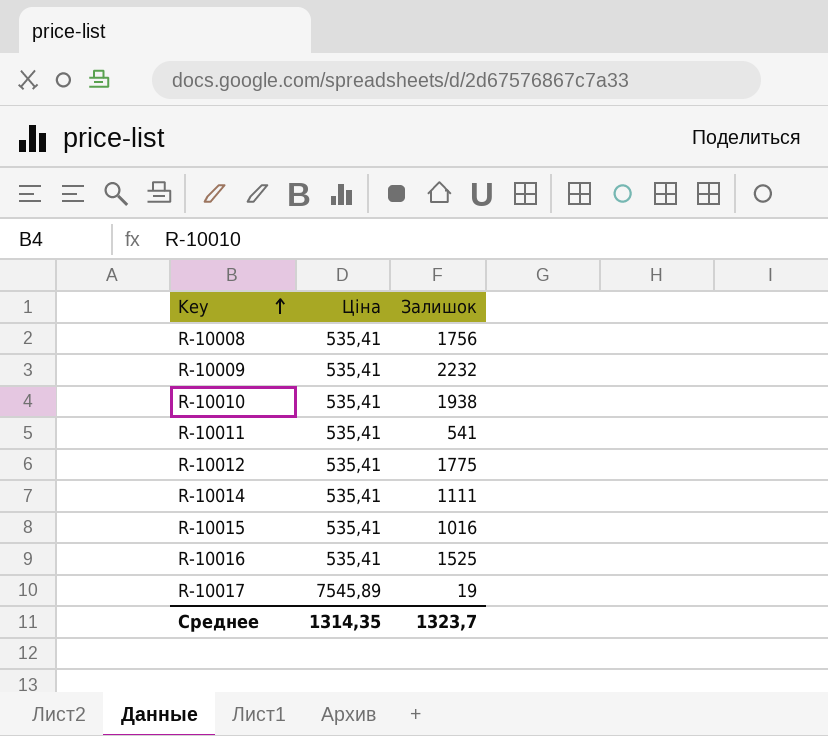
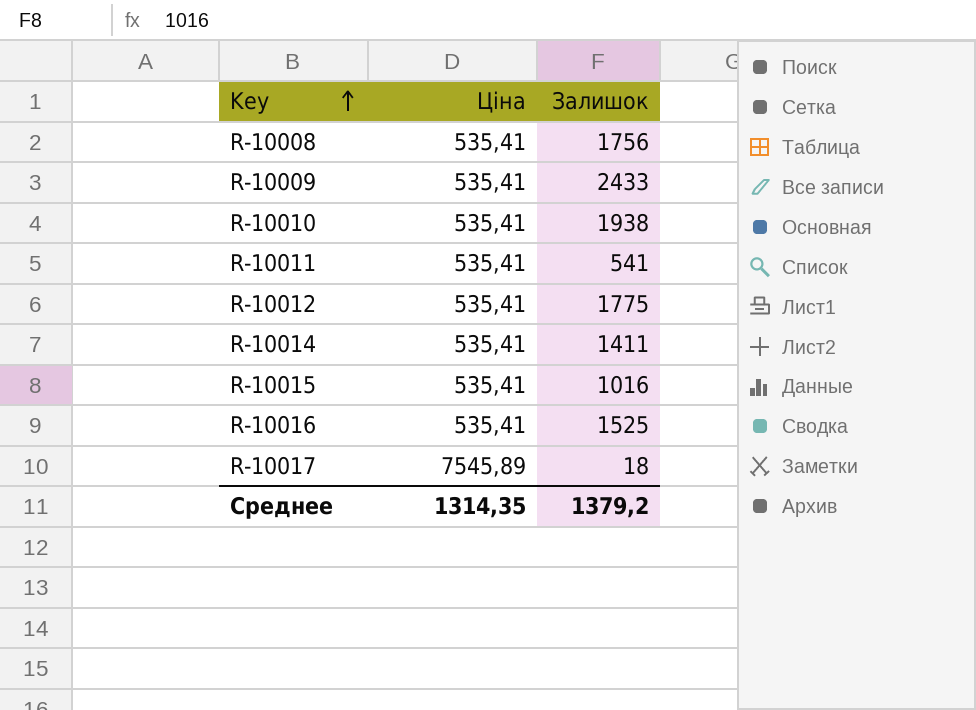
R-10009 | Залишок: 2232 -> 2433
R-10014 | Залишок: 1111 -> 1411
R-10017 | Залишок: 19 -> 18
Среднее | Залишок: 1323,7 -> 1379,2

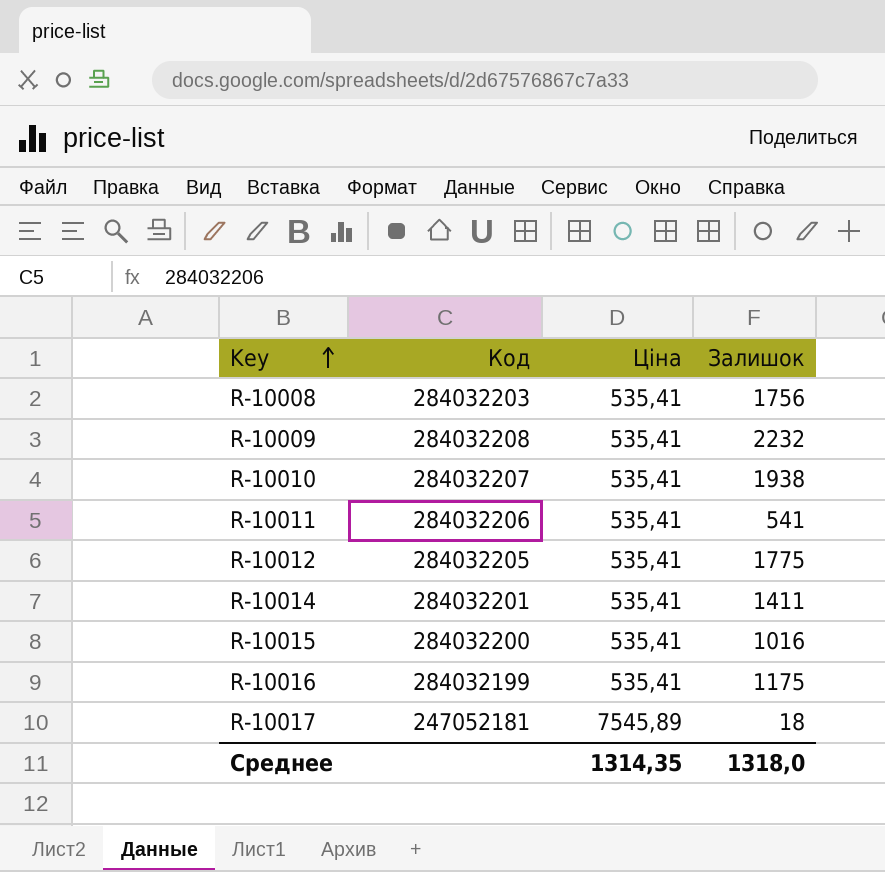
column Код | position: none -> 2
R-10009 | Залишок: 2433 -> 2232
R-10016 | Залишок: 1525 -> 1175
Среднее | Залишок: 1379,2 -> 1318,0

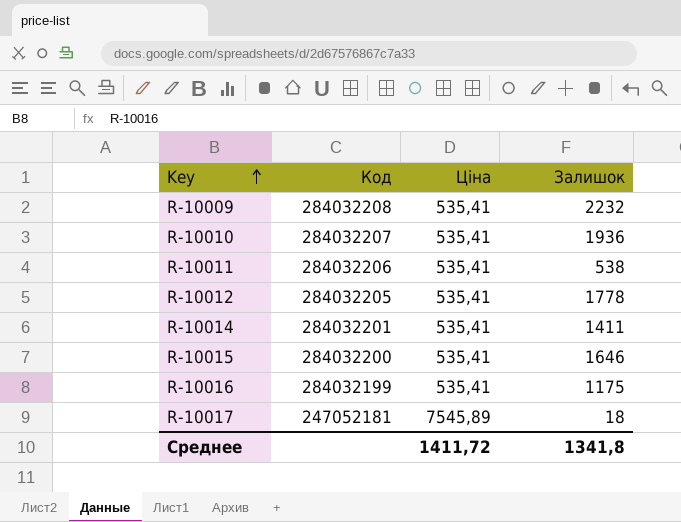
row R-10008: 284032203 | 535,41 | 1756 -> none
R-10010 | Залишок: 1938 -> 1936
R-10011 | Залишок: 541 -> 538
R-10012 | Залишок: 1775 -> 1778
R-10015 | Залишок: 1016 -> 1646
Среднее | Ціна: 1314,35 -> 1411,72
Среднее | Залишок: 1318,0 -> 1341,8

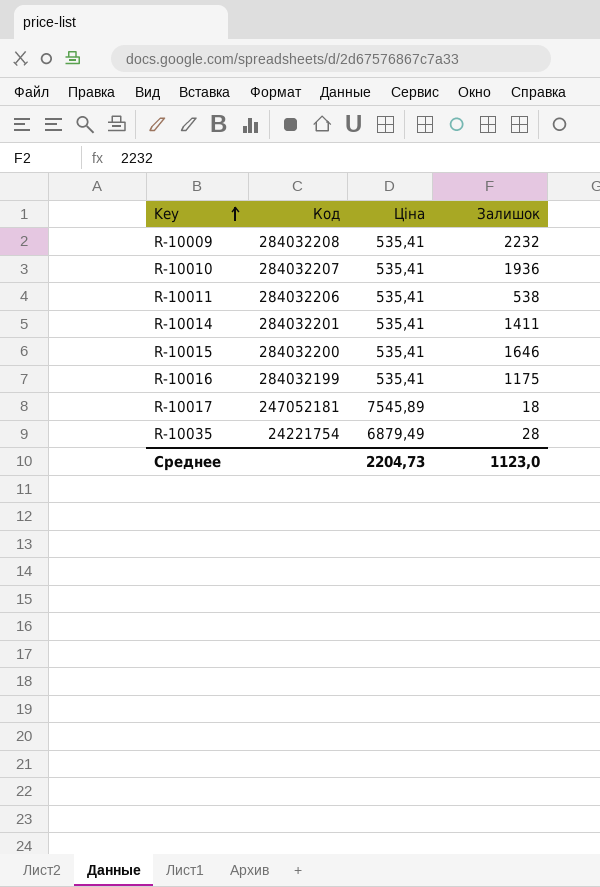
row R-10012: 284032205 | 535,41 | 1778 -> none
row R-10035: none -> 24221754 | 6879,49 | 28
Среднее | Ціна: 1411,72 -> 2204,73
Среднее | Залишок: 1341,8 -> 1123,0

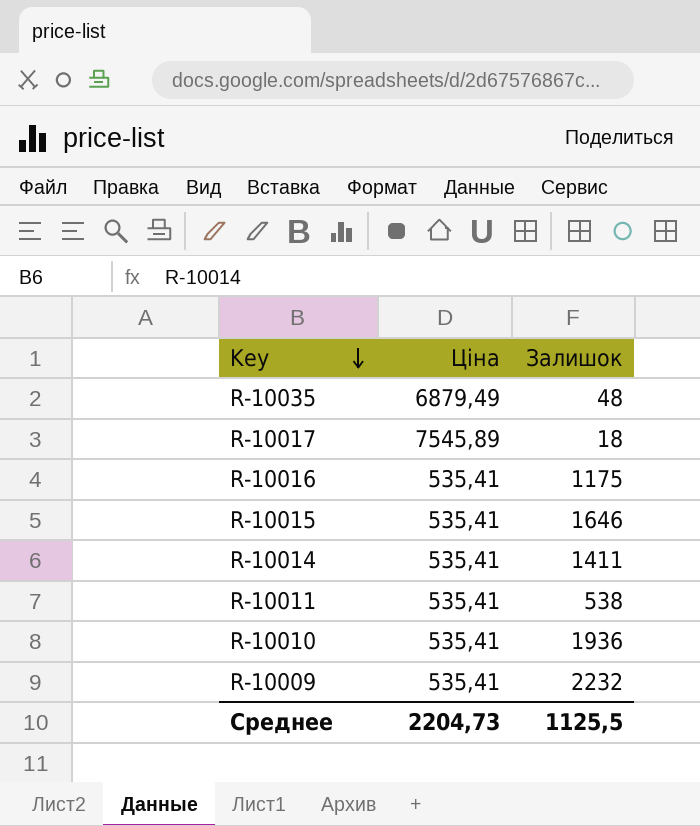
row order: Key ascending -> Key descending
column Код | position: 2 -> none
R-10035 | Залишок: 28 -> 48
Среднее | Залишок: 1123,0 -> 1125,5

